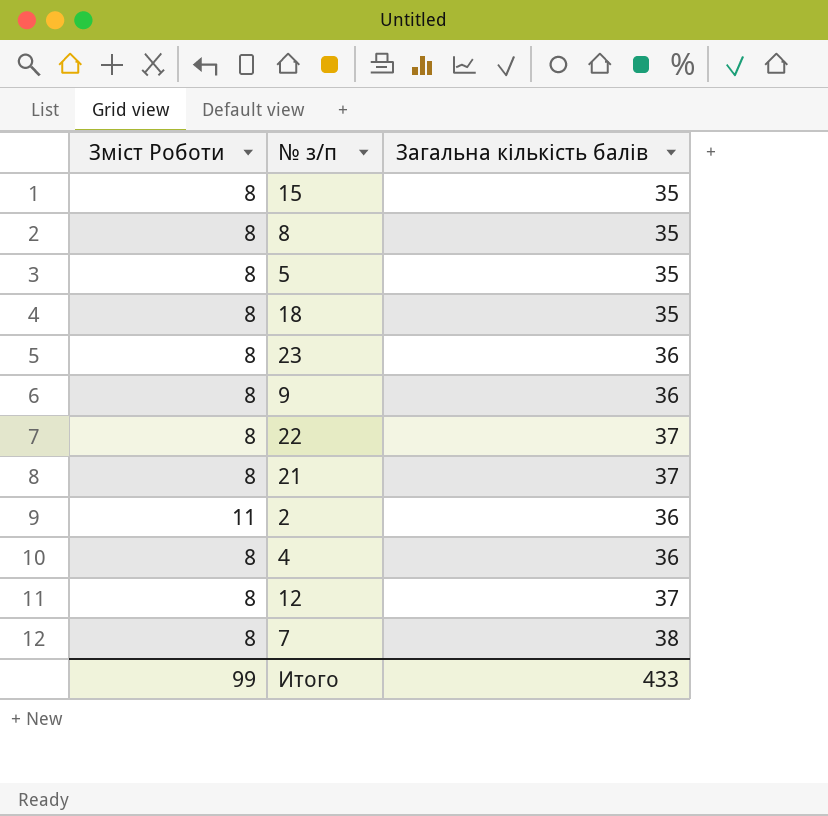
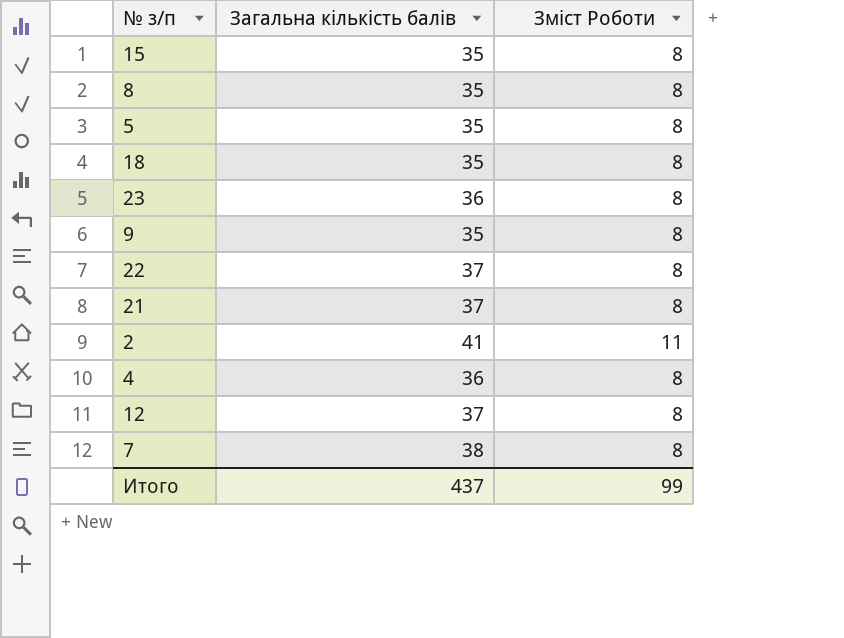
column Зміст Роботи | position: 1 -> 3
9 | Загальна кількість балів: 36 -> 35
2 | Загальна кількість балів: 36 -> 41
Итого | Загальна кількість балів: 433 -> 437

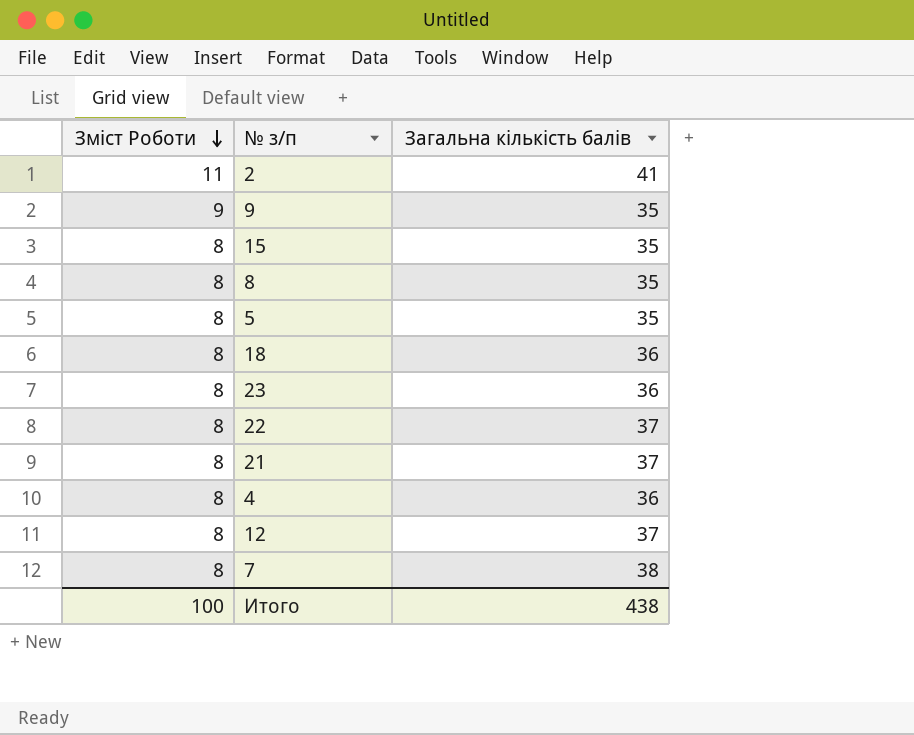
row order: none -> Зміст Роботи descending
column Зміст Роботи | position: 3 -> 1
9 | Зміст Роботи: 8 -> 9
18 | Загальна кількість балів: 35 -> 36
Итого | Зміст Роботи: 99 -> 100
Итого | Загальна кількість балів: 437 -> 438

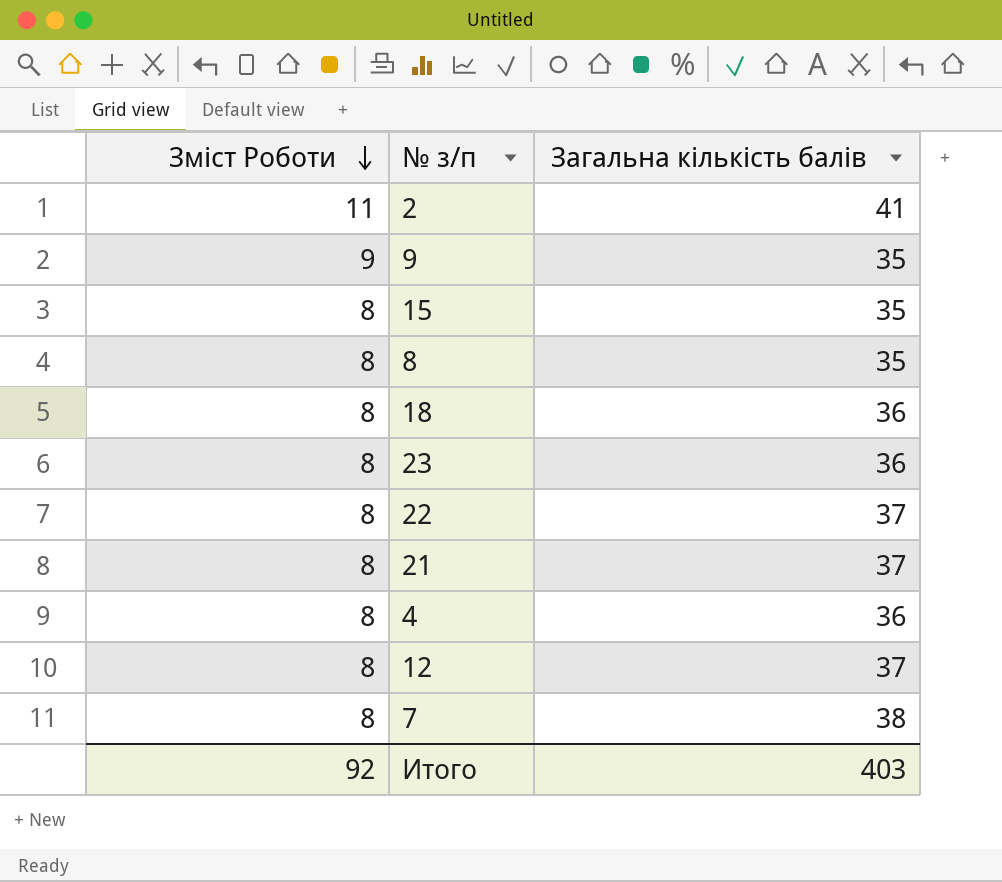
row 5: 8 | 35 -> none
Итого | Зміст Роботи: 100 -> 92
Итого | Загальна кількість балів: 438 -> 403

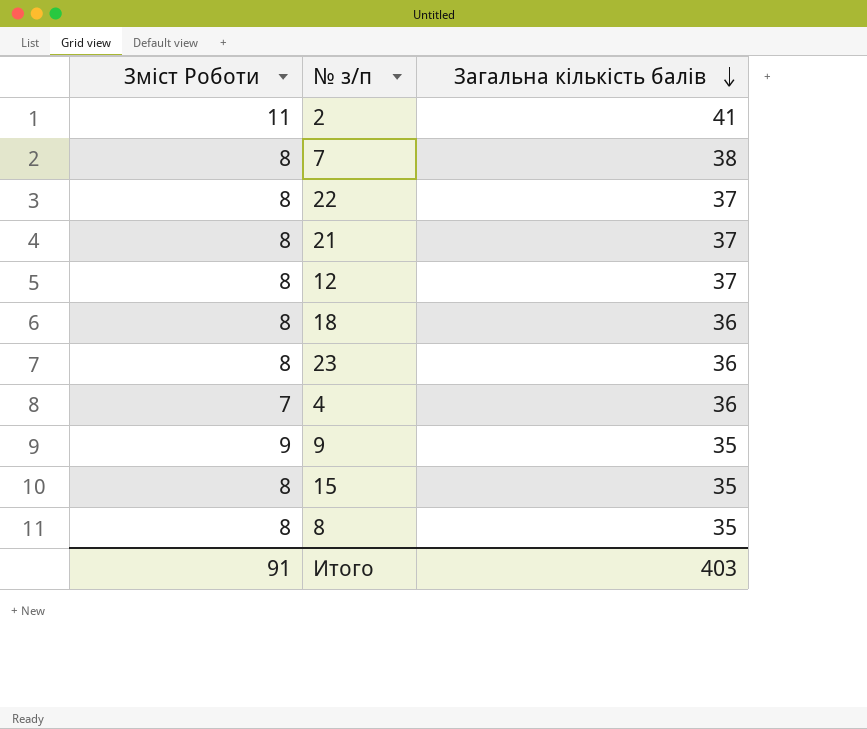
row order: Зміст Роботи descending -> Загальна кількість балів descending
4 | Зміст Роботи: 8 -> 7
Итого | Зміст Роботи: 92 -> 91

